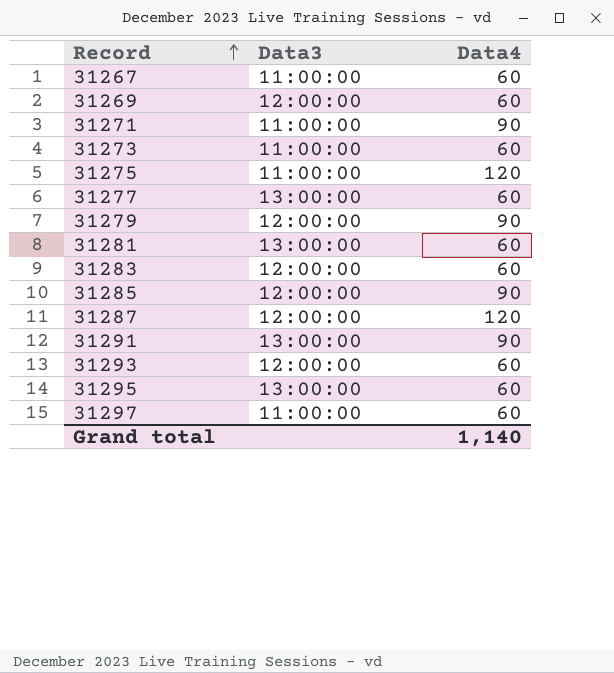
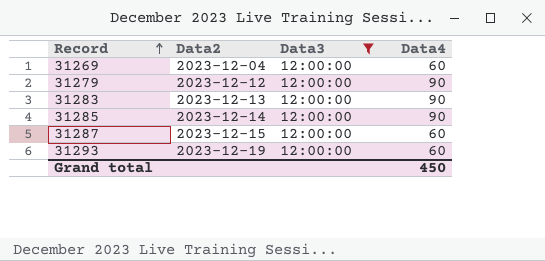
filter: none -> Data3 = 12:00:00
column Data2 | position: none -> 2
31283 | Data4: 60 -> 90
31287 | Data4: 120 -> 60
Grand total | Data4: 1,140 -> 450

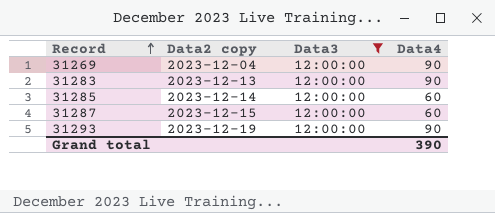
column name: Data2 -> Data2 copy
row 31279: 2023-12-12 | 12:00:00 | 90 -> none
31269 | Data4: 60 -> 90
31285 | Data4: 90 -> 60
31293 | Data4: 60 -> 90
Grand total | Data4: 450 -> 390

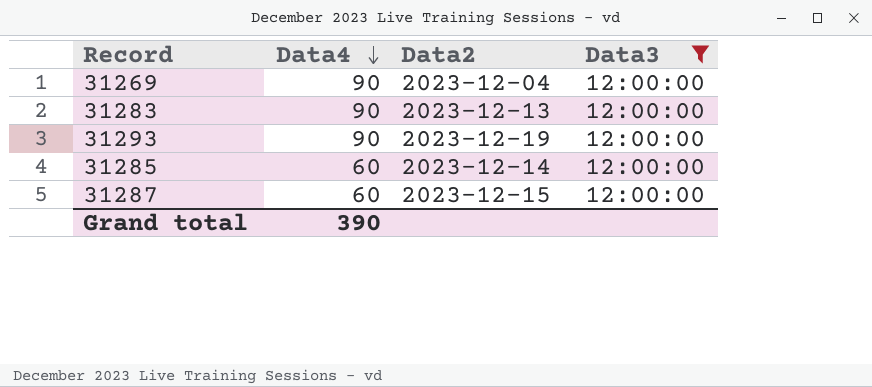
row order: Record ascending -> Data4 descending
column Data4 | position: 4 -> 2
column name: Data2 copy -> Data2

